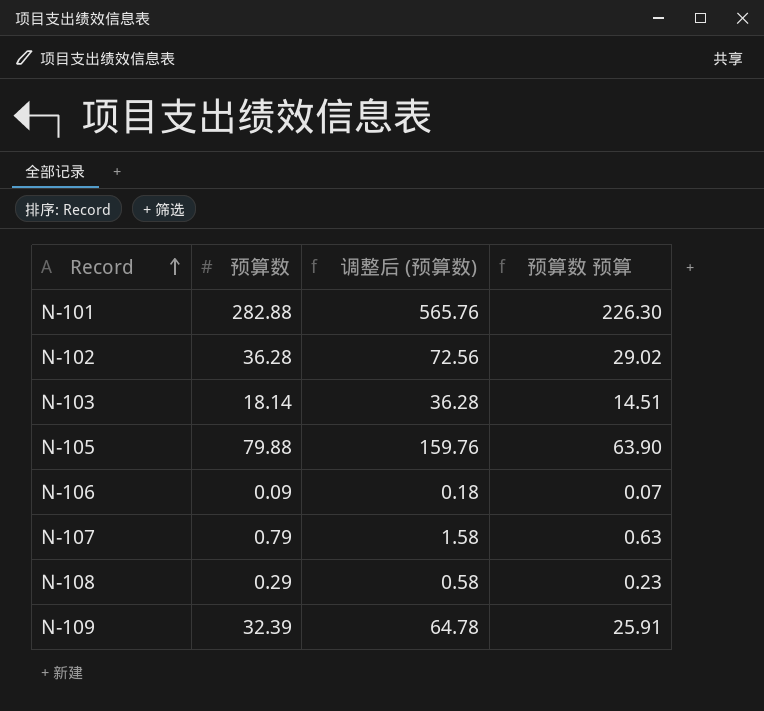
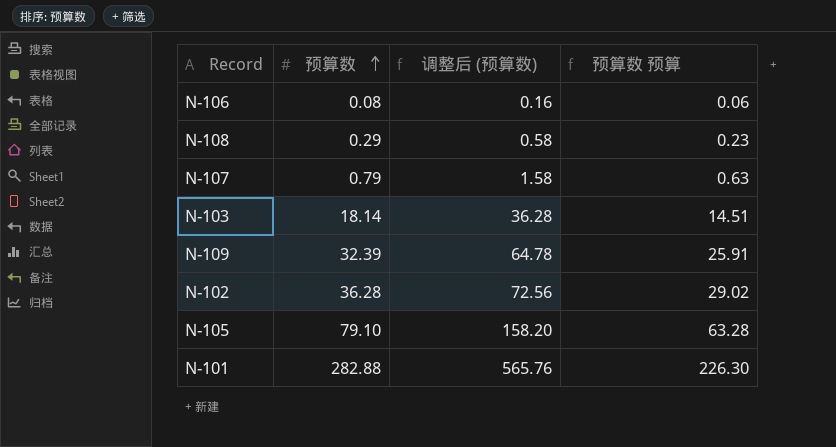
row order: Record ascending -> 预算数 ascending
N-106 | 预算数: 0.09 -> 0.08
N-106 | 调整后 (预算数): 0.18 -> 0.16
N-106 | 预算数 预算: 0.07 -> 0.06
N-105 | 预算数: 79.88 -> 79.10
N-105 | 调整后 (预算数): 159.76 -> 158.20
N-105 | 预算数 预算: 63.90 -> 63.28

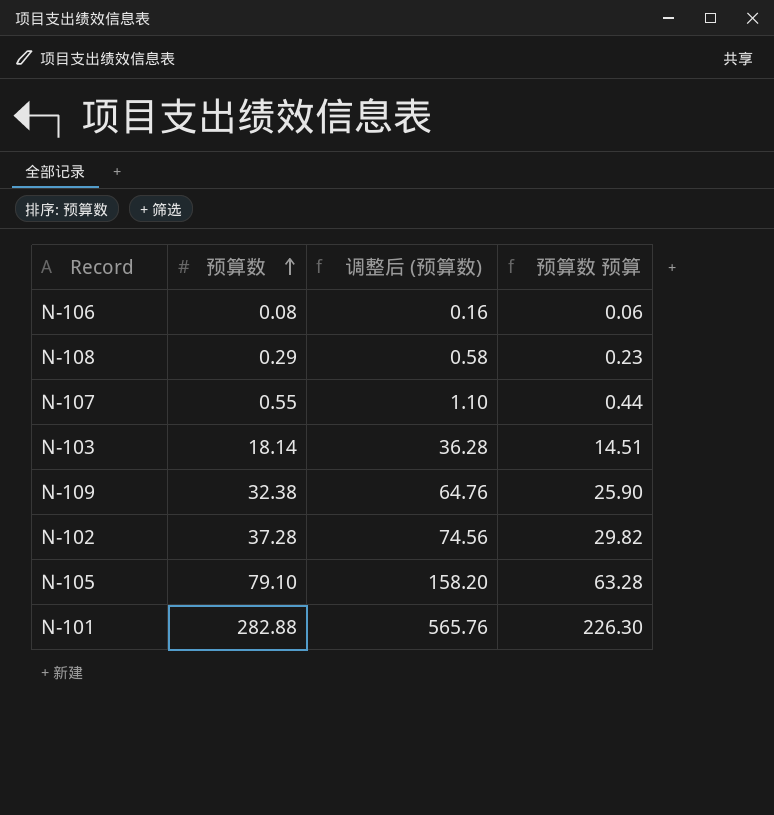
N-107 | 预算数: 0.79 -> 0.55
N-107 | 调整后 (预算数): 1.58 -> 1.10
N-107 | 预算数 预算: 0.63 -> 0.44
N-109 | 预算数: 32.39 -> 32.38
N-109 | 调整后 (预算数): 64.78 -> 64.76
N-109 | 预算数 预算: 25.91 -> 25.90
N-102 | 预算数: 36.28 -> 37.28
N-102 | 调整后 (预算数): 72.56 -> 74.56
N-102 | 预算数 预算: 29.02 -> 29.82

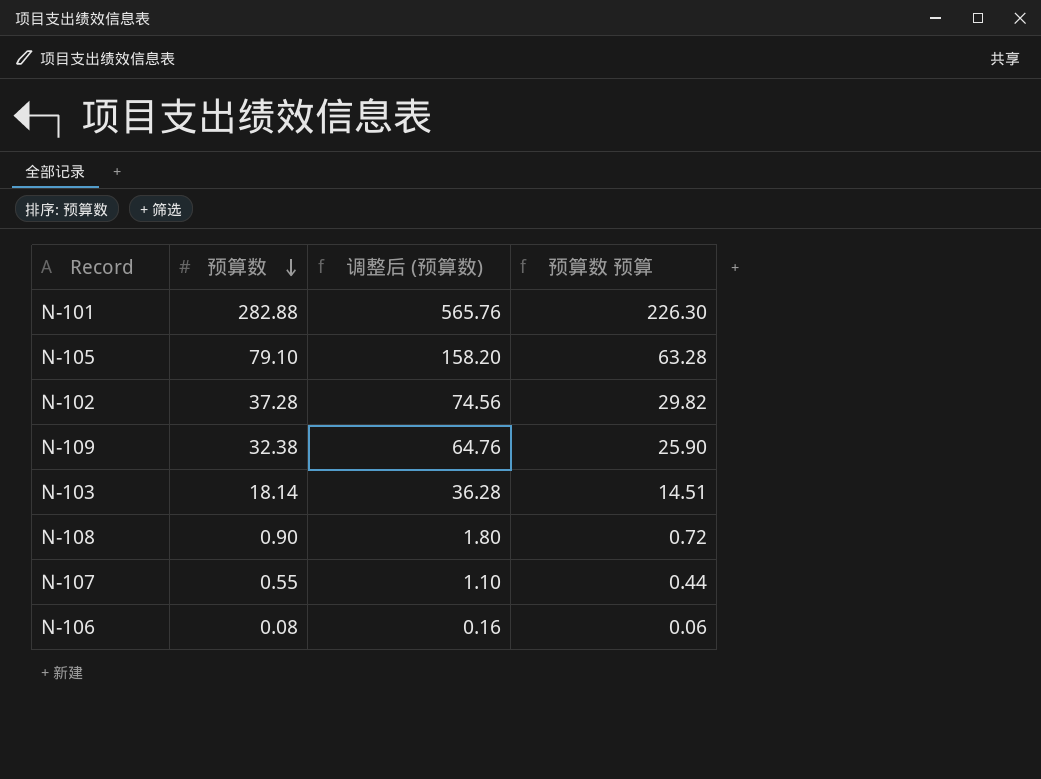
row order: 预算数 ascending -> 预算数 descending
N-108 | 预算数: 0.29 -> 0.90
N-108 | 调整后 (预算数): 0.58 -> 1.80
N-108 | 预算数 预算: 0.23 -> 0.72

